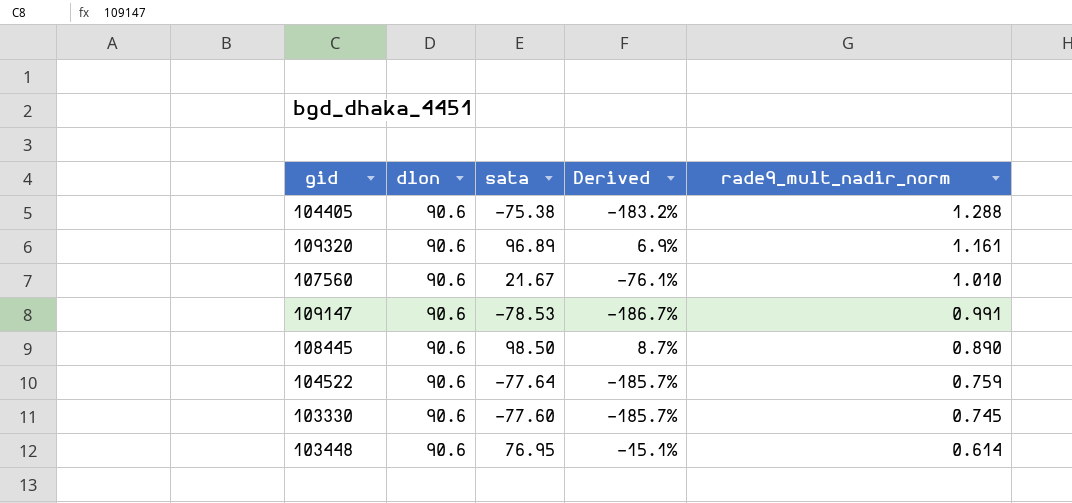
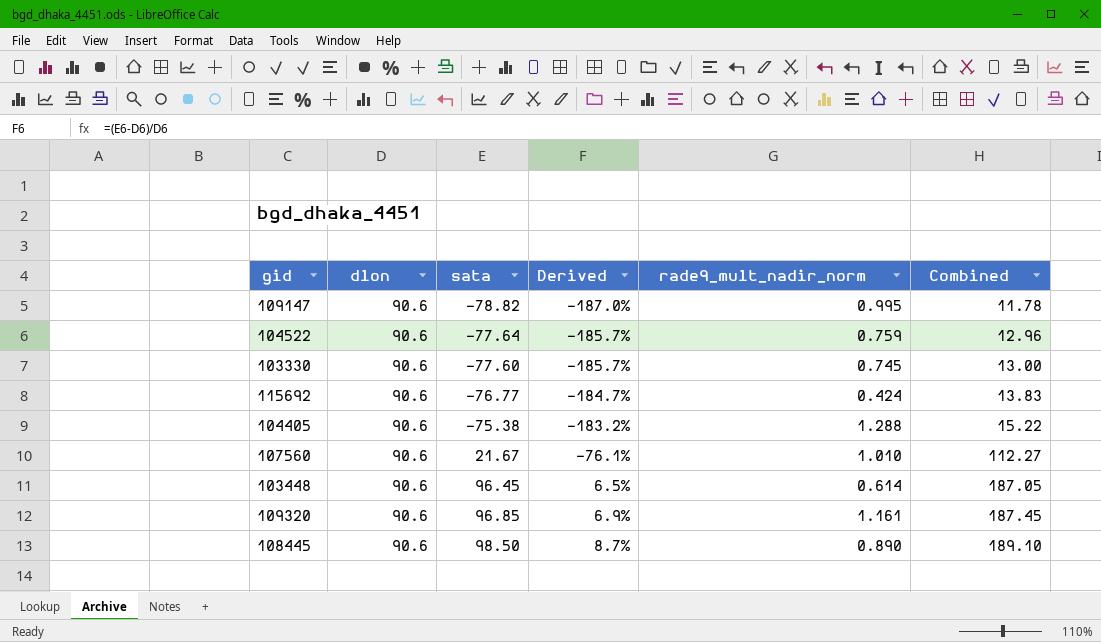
row order: rade9_mult_nadir_norm descending -> sata ascending
column Combined | formula: none -> [dlon] + [sata]
109147 | sata: -78.53 -> -78.82
109147 | Derived: -186.7% -> -187.0%
109147 | rade9_mult_nadir_norm: 0.991 -> 0.995
row 115692: none -> 90.6 | -76.77 | -184.7% | 0.424 | 13.83
103448 | sata: 76.95 -> 96.45
103448 | Derived: -15.1% -> 6.5%
109320 | sata: 96.89 -> 96.85

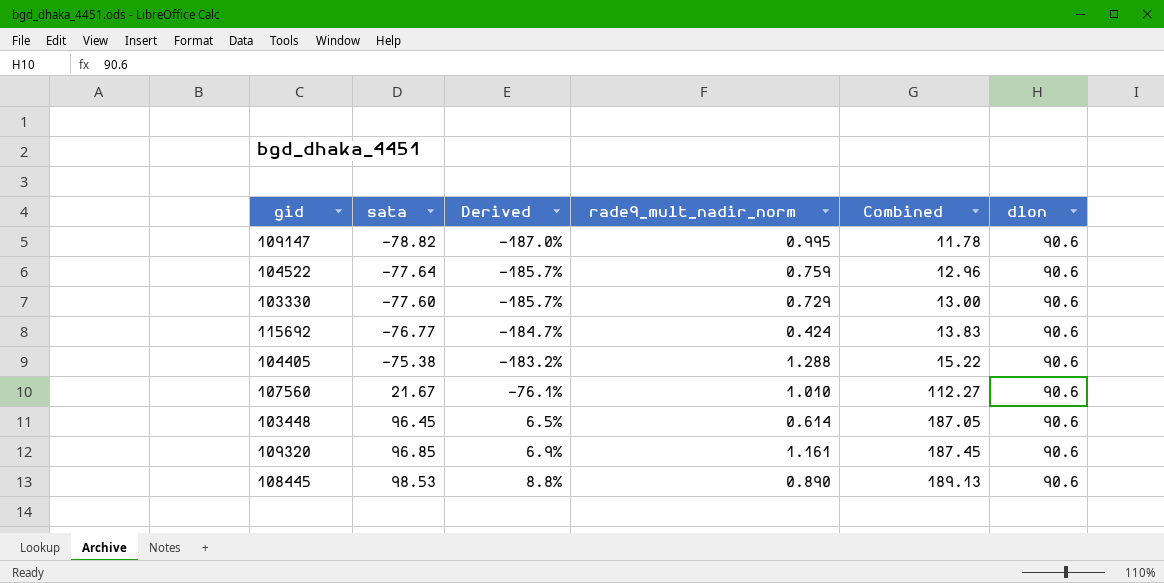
column dlon | position: 2 -> 6
103330 | rade9_mult_nadir_norm: 0.745 -> 0.729
108445 | sata: 98.50 -> 98.53
108445 | Derived: 8.7% -> 8.8%
108445 | Combined: 189.10 -> 189.13

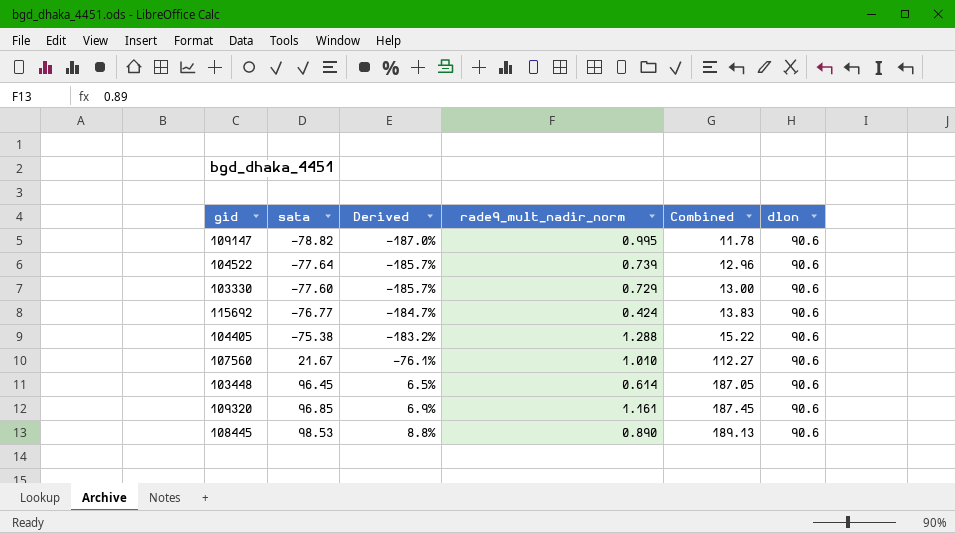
104522 | rade9_mult_nadir_norm: 0.759 -> 0.739

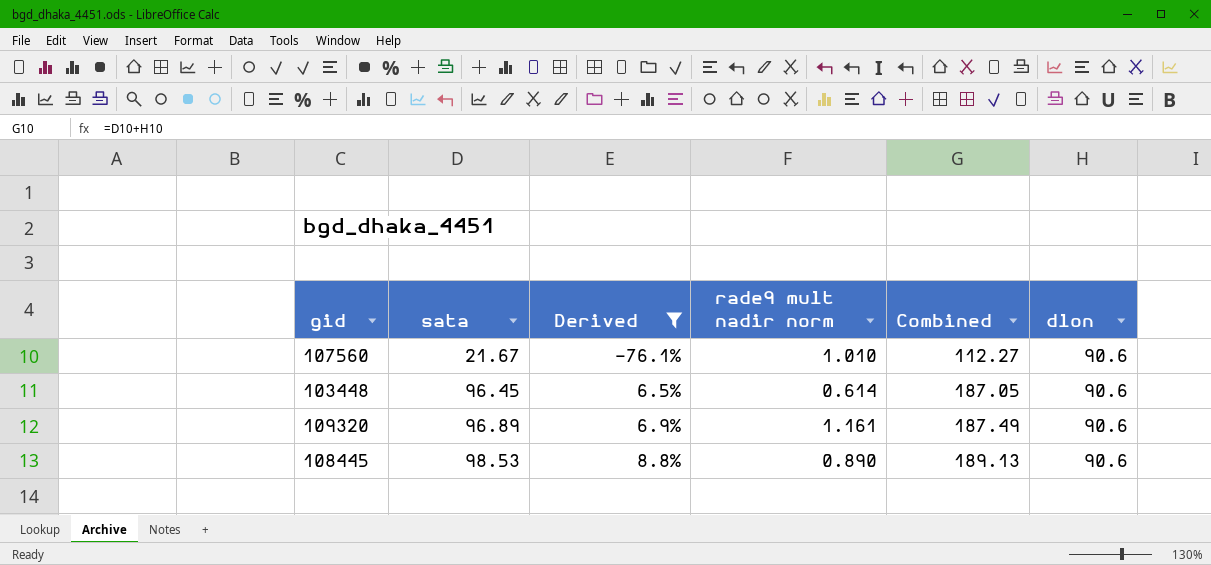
filter: none -> Derived >= -76.1%
column name: rade9_mult_nadir_norm -> rade9 mult nadir norm
109320 | sata: 96.85 -> 96.89
109320 | Combined: 187.45 -> 187.49

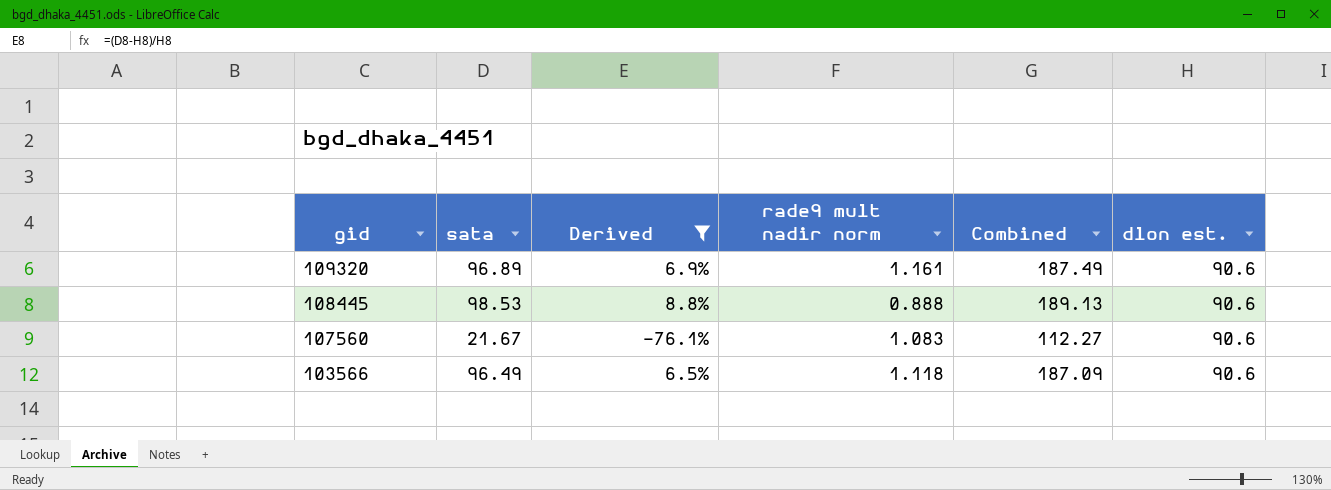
row order: sata ascending -> gid descending
column name: dlon -> dlon est.
row 103448: 96.45 | 6.5% | 0.614 | 187.05 | 90.6 -> none
108445 | rade9 mult nadir norm: 0.890 -> 0.888
107560 | rade9 mult nadir norm: 1.010 -> 1.083
row 103566: none -> 96.49 | 6.5% | 1.118 | 187.09 | 90.6

